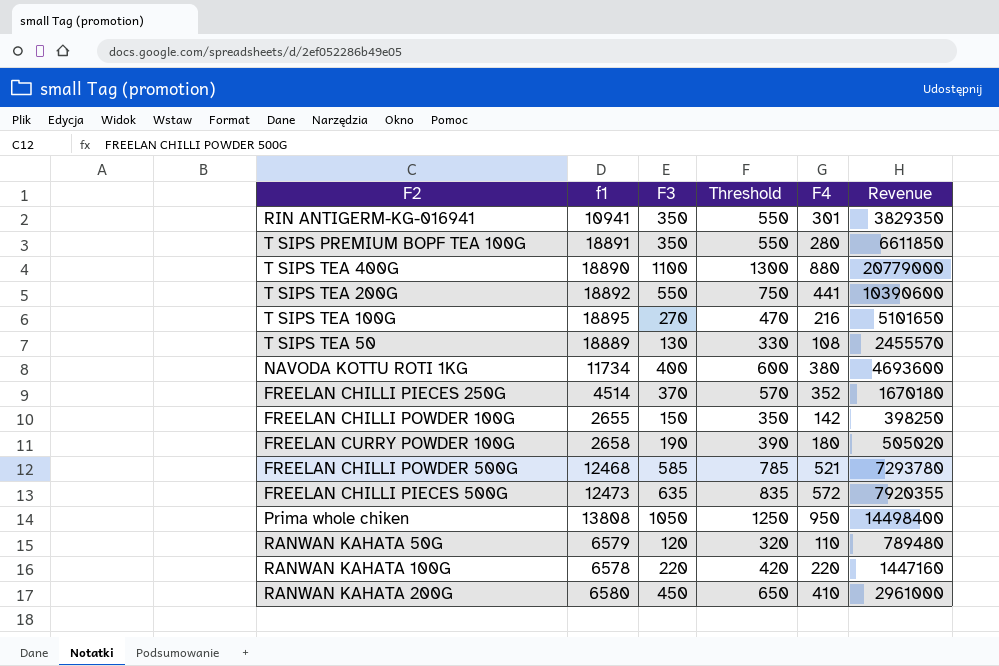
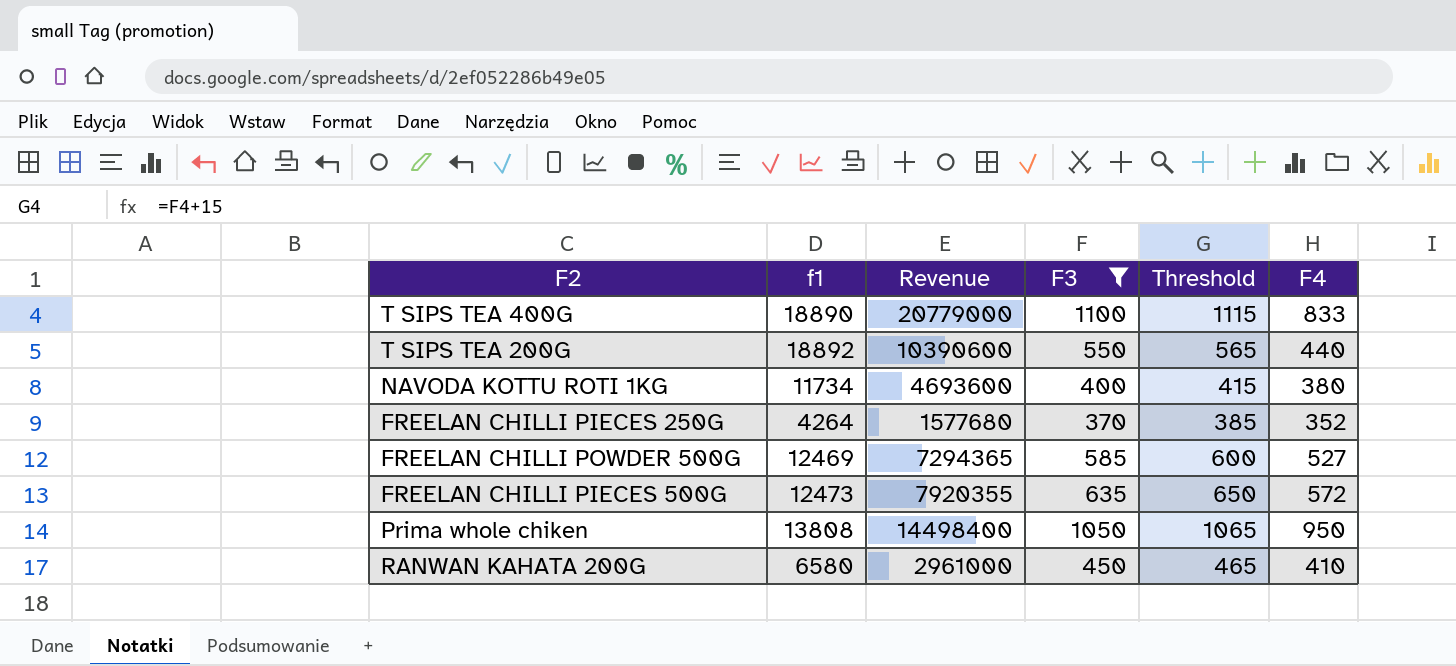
filter: none -> F3 >= 370
column Revenue | position: 6 -> 3
column Threshold | formula: [F3] + 200 -> [F3] + 15
T SIPS TEA 400G | F4: 880 -> 833
T SIPS TEA 200G | F4: 441 -> 440
FREELAN CHILLI PIECES 250G | f1: 4514 -> 4264
FREELAN CHILLI PIECES 250G | Revenue: 1670180 -> 1577680
FREELAN CHILLI POWDER 500G | f1: 12468 -> 12469
FREELAN CHILLI POWDER 500G | Revenue: 7293780 -> 7294365
FREELAN CHILLI POWDER 500G | F4: 521 -> 527

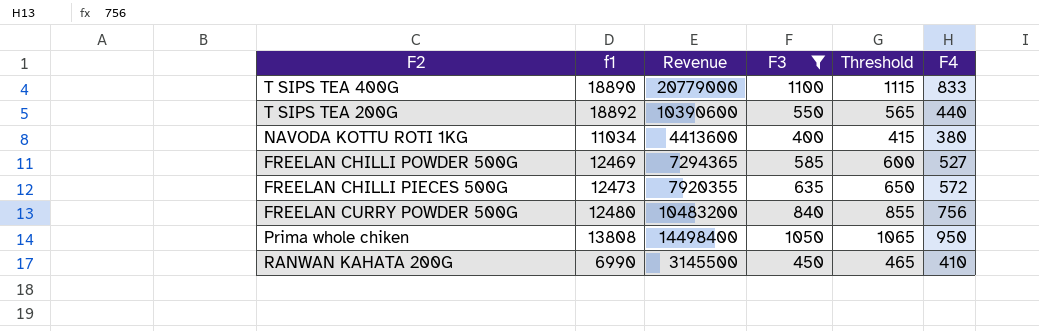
row FREELAN CHILLI PIECES 250G: 4264 | 1577680 | 370 | 385 | 352 -> none
NAVODA KOTTU ROTI 1KG | f1: 11734 -> 11034
NAVODA KOTTU ROTI 1KG | Revenue: 4693600 -> 4413600
row FREELAN CURRY POWDER 500G: none -> 12480 | 10483200 | 840 | 855 | 756
RANWAN KAHATA 200G | f1: 6580 -> 6990
RANWAN KAHATA 200G | Revenue: 2961000 -> 3145500

